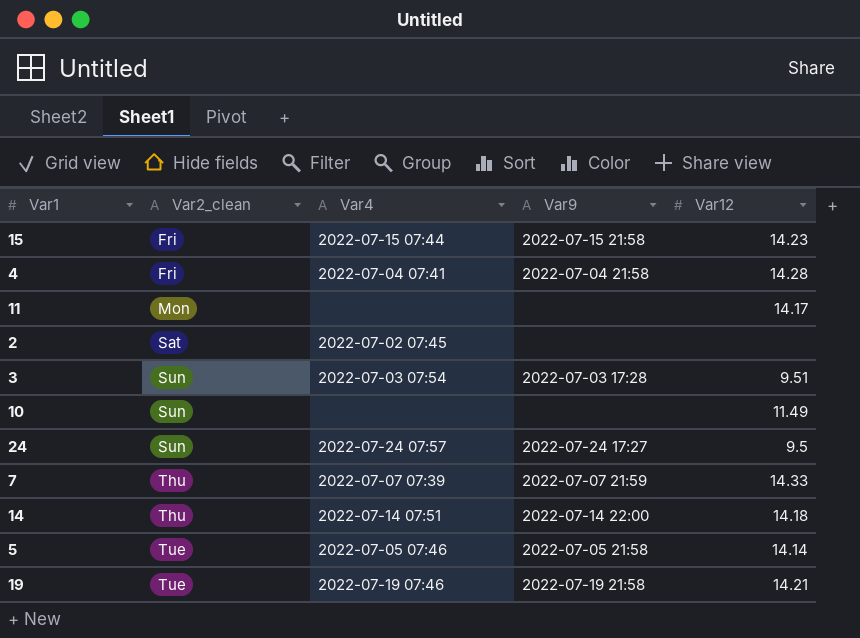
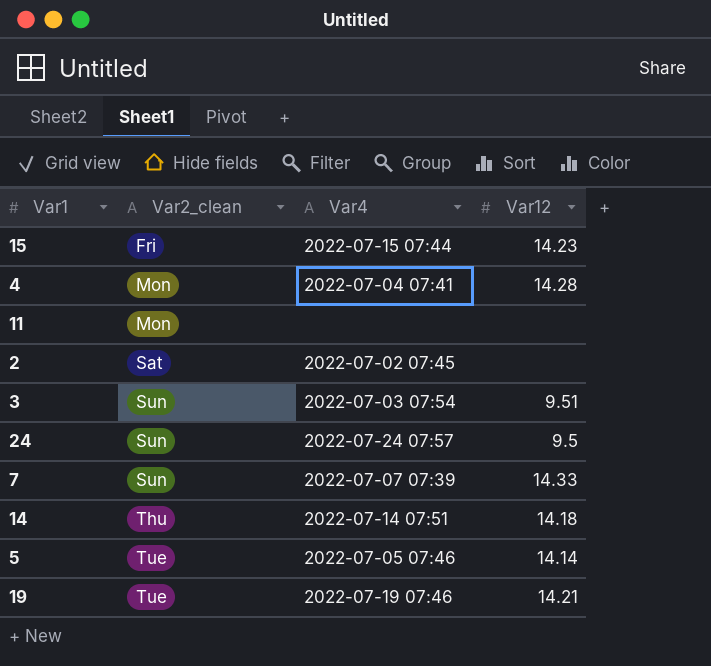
column Var9 | position: 4 -> none
row 10: Sun | none | none | 11.49 -> none
4 | Var2_clean: Fri -> Mon
11 | Var12: 14.17 -> none
7 | Var2_clean: Thu -> Sun

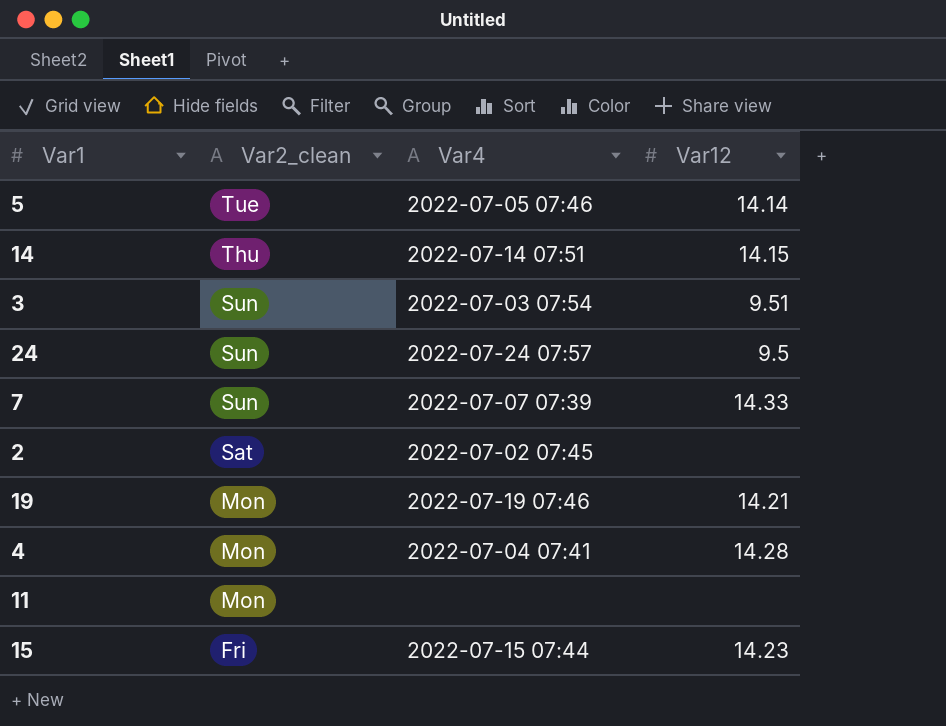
row order: Var2_clean ascending -> Var2_clean descending
14 | Var12: 14.18 -> 14.15
19 | Var2_clean: Tue -> Mon

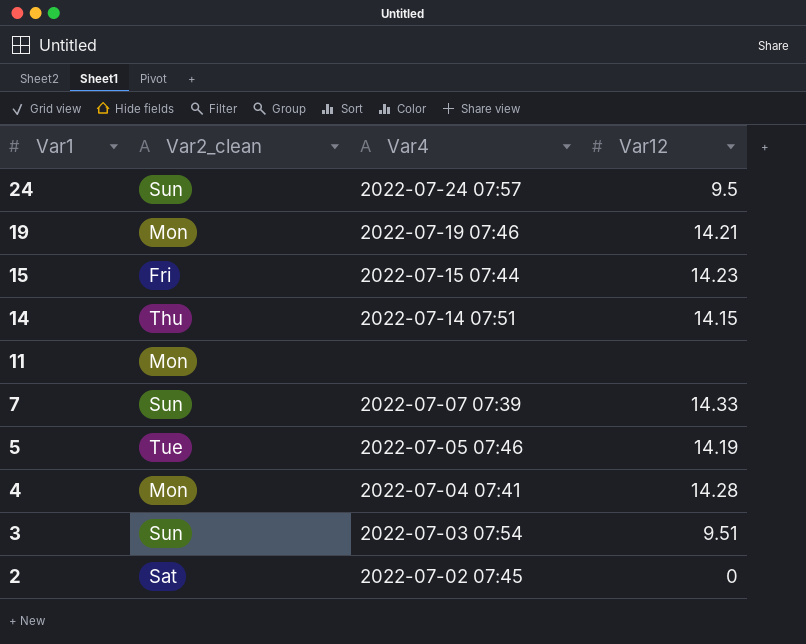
row order: Var2_clean descending -> Var1 descending
5 | Var12: 14.14 -> 14.19
2 | Var12: none -> 0

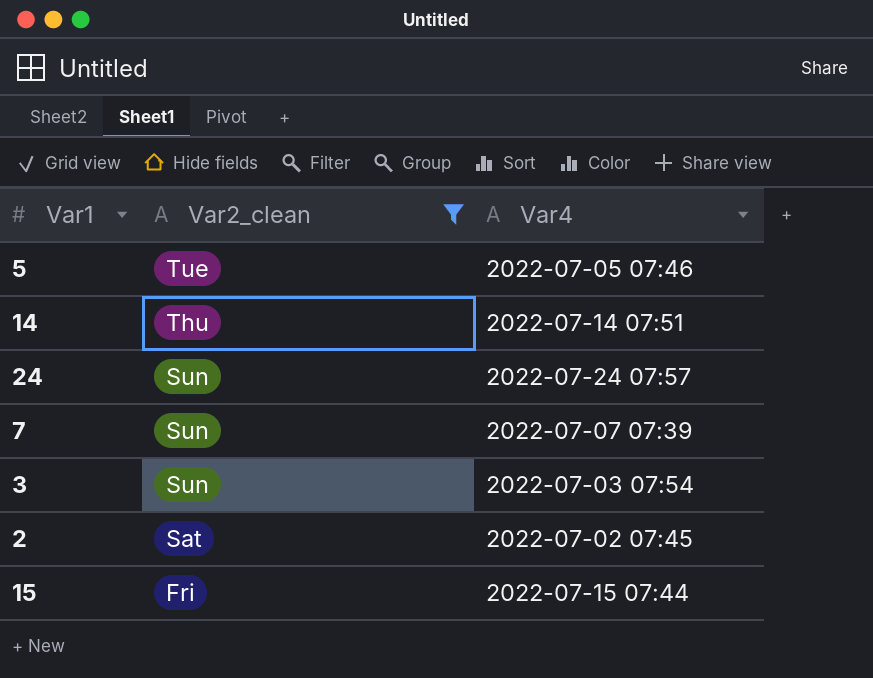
filter: none -> Var2_clean != Mon
row order: Var1 descending -> Var2_clean descending
column Var12 | position: 4 -> none

